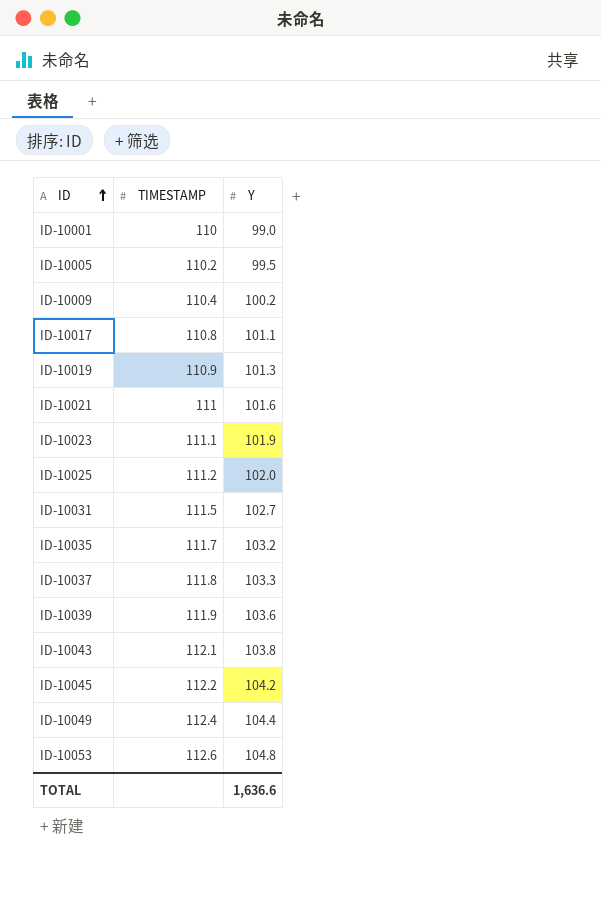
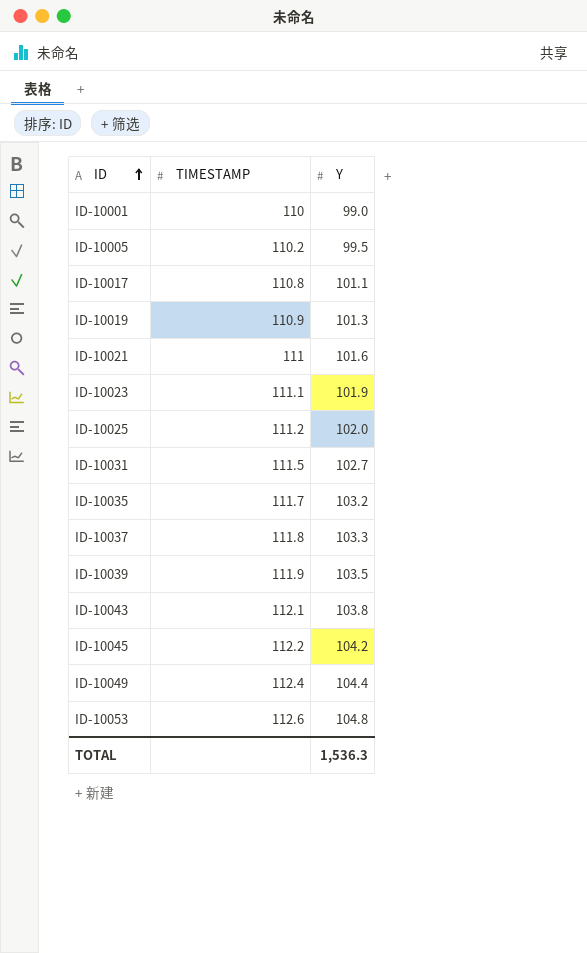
row ID-10009: 110.4 | 100.2 -> none
ID-10039 | Y: 103.6 -> 103.5
TOTAL | Y: 1,636.6 -> 1,536.3

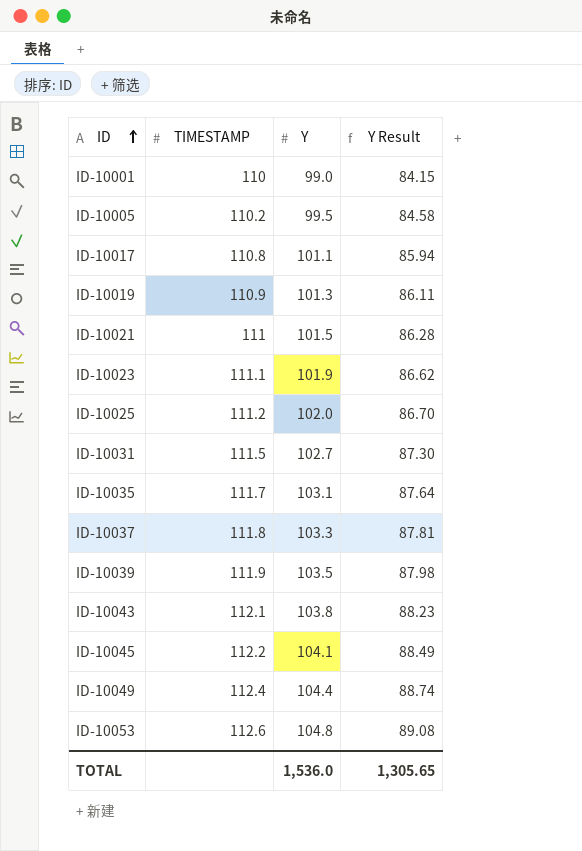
column Y Result | formula: none -> [Y] * 0.85
ID-10021 | Y: 101.6 -> 101.5
ID-10035 | Y: 103.2 -> 103.1
ID-10045 | Y: 104.2 -> 104.1
TOTAL | Y: 1,536.3 -> 1,536.0

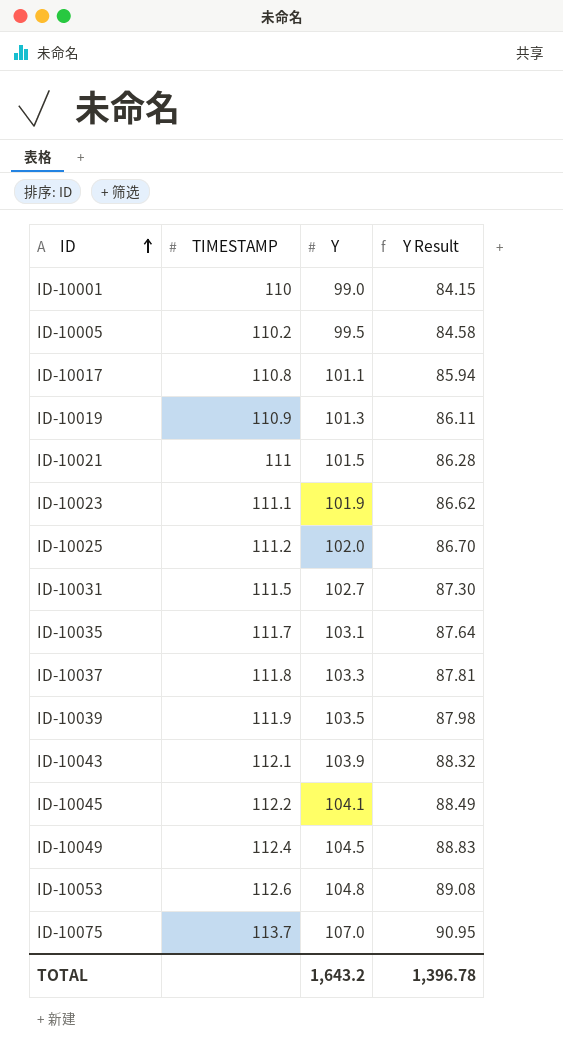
ID-10043 | Y: 103.8 -> 103.9
ID-10043 | Y Result: 88.23 -> 88.32
ID-10049 | Y: 104.4 -> 104.5
ID-10049 | Y Result: 88.74 -> 88.83
row ID-10075: none -> 113.7 | 107.0 | 90.95
TOTAL | Y: 1,536.0 -> 1,643.2
TOTAL | Y Result: 1,305.65 -> 1,396.78

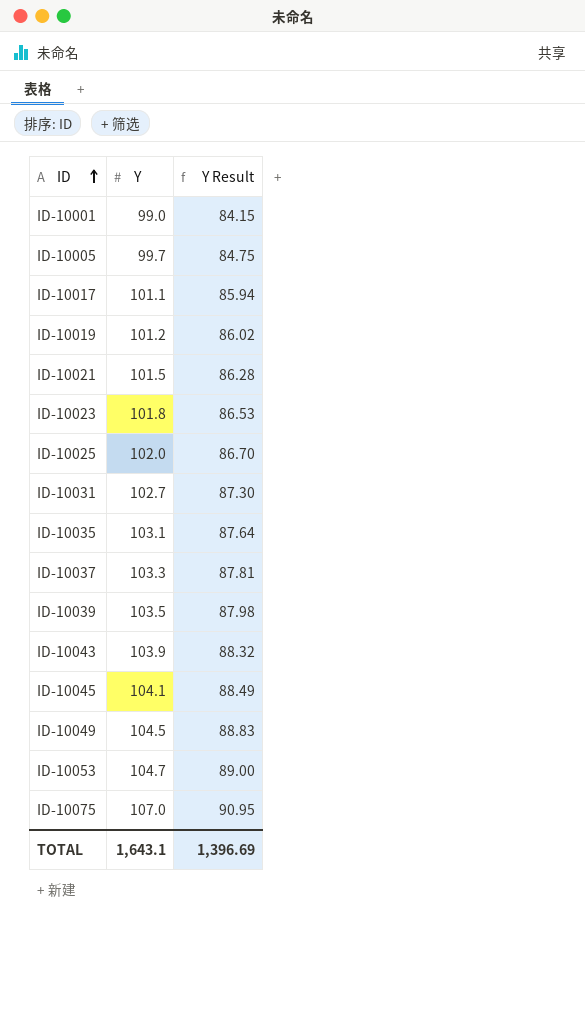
column TIMESTAMP | position: 2 -> none
ID-10005 | Y: 99.5 -> 99.7
ID-10005 | Y Result: 84.58 -> 84.75
ID-10019 | Y: 101.3 -> 101.2
ID-10019 | Y Result: 86.11 -> 86.02
ID-10023 | Y: 101.9 -> 101.8
ID-10023 | Y Result: 86.62 -> 86.53
ID-10053 | Y: 104.8 -> 104.7
ID-10053 | Y Result: 89.08 -> 89.00
TOTAL | Y: 1,643.2 -> 1,643.1
TOTAL | Y Result: 1,396.78 -> 1,396.69

